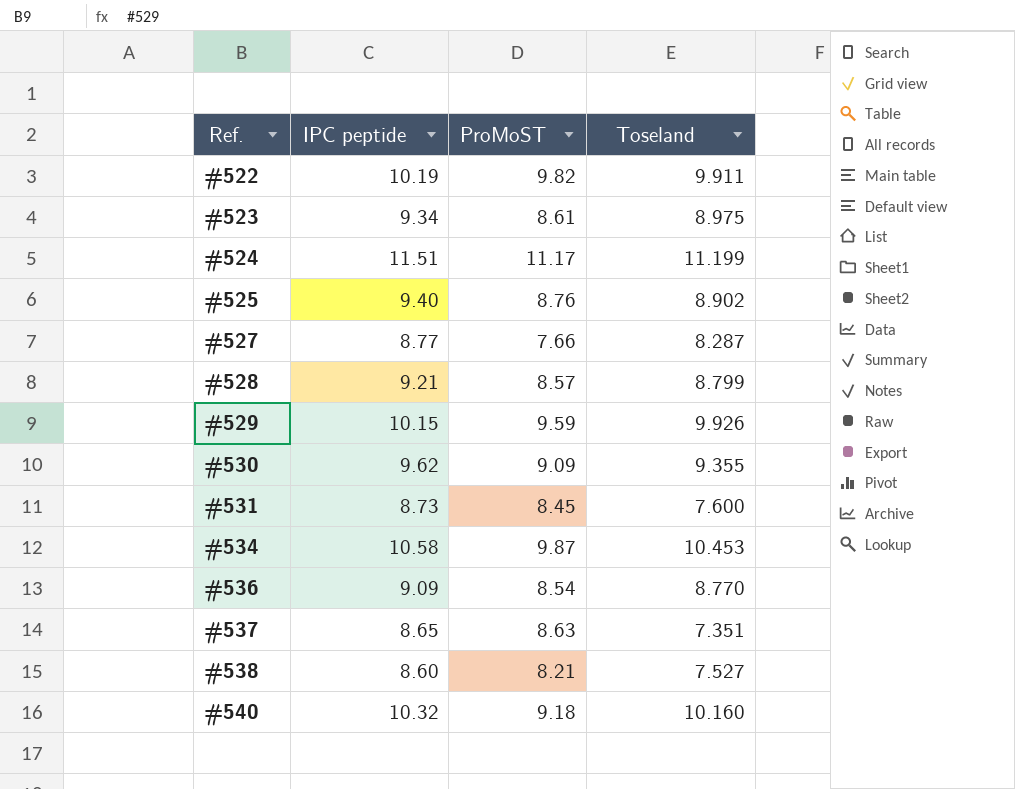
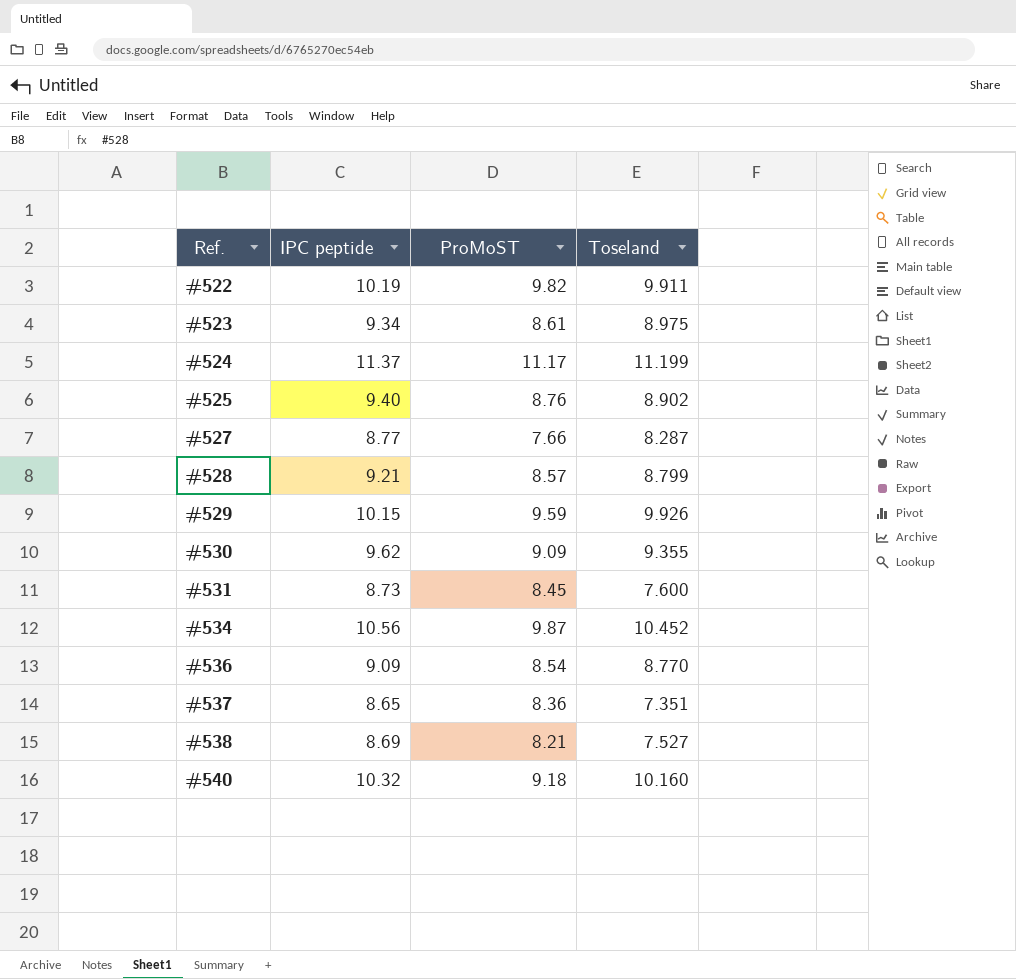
#524 | IPC peptide: 11.51 -> 11.37
#534 | IPC peptide: 10.58 -> 10.56
#534 | Toseland: 10.453 -> 10.452
#537 | ProMoST: 8.63 -> 8.36
#538 | IPC peptide: 8.60 -> 8.69

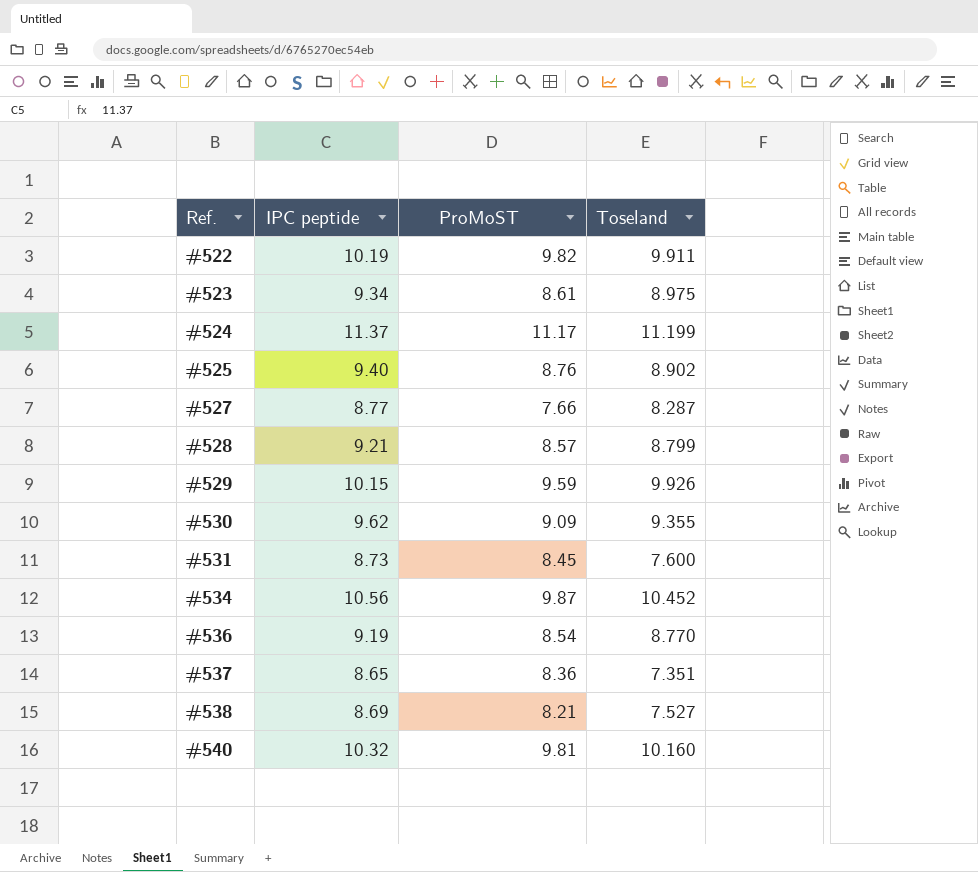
#536 | IPC peptide: 9.09 -> 9.19
#540 | ProMoST: 9.18 -> 9.81

